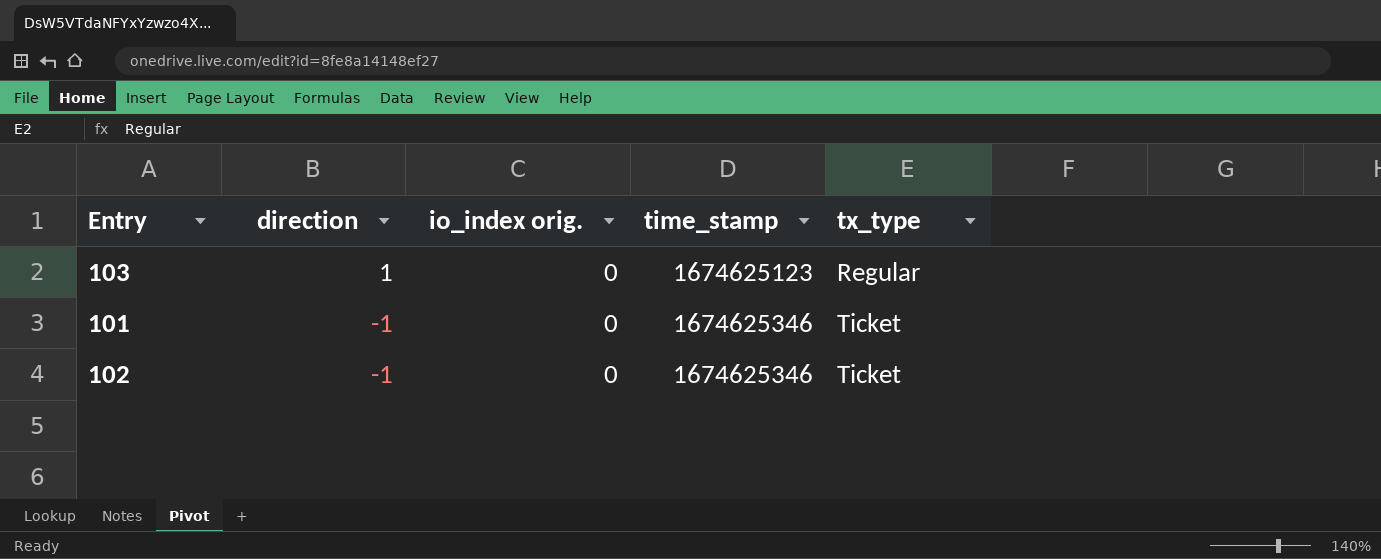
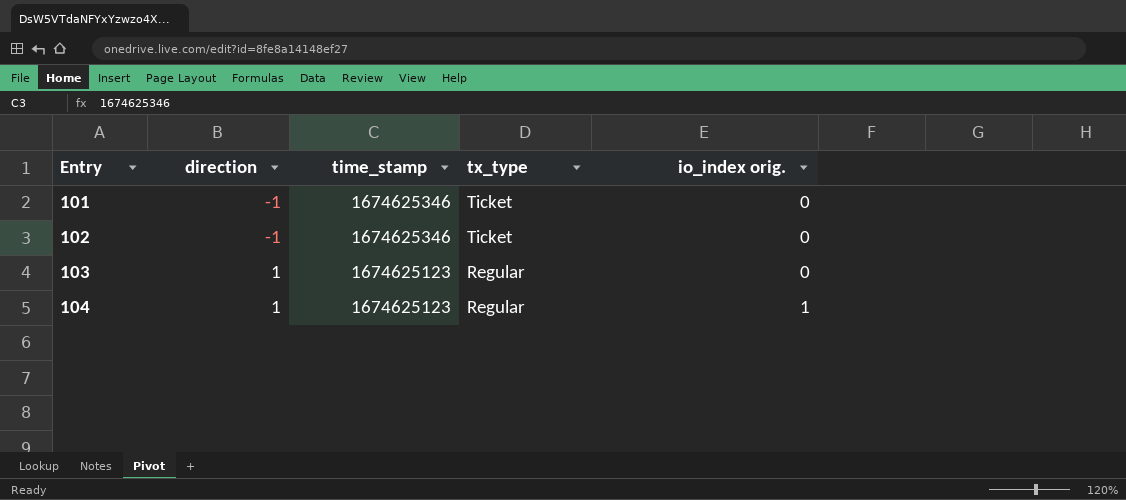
row order: direction descending -> Entry ascending
column io_index orig. | position: 3 -> 5
row 104: none -> 1 | 1674625123 | Regular | 1

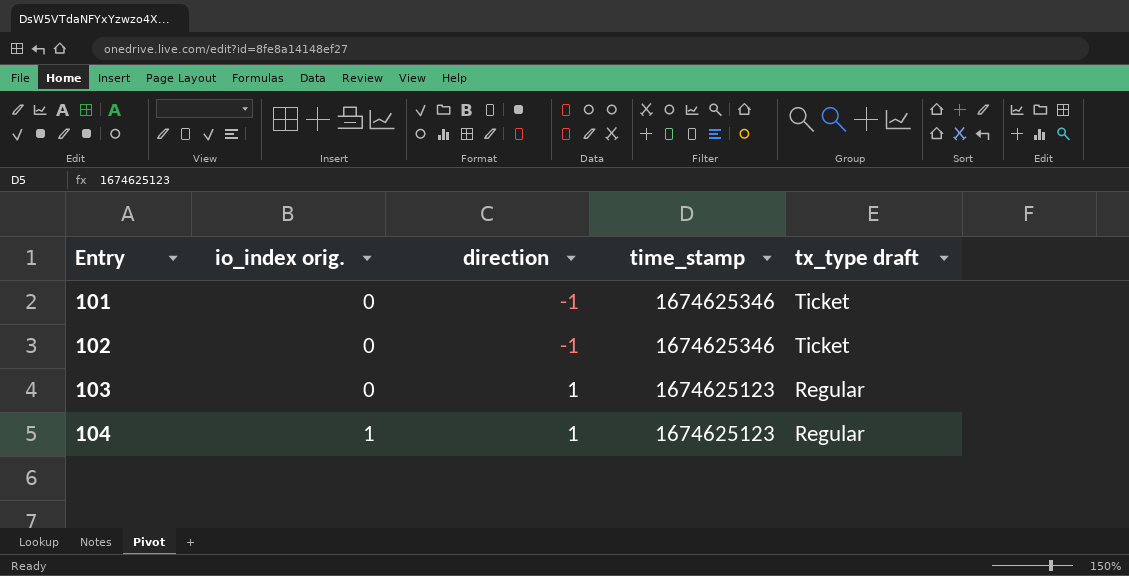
column io_index orig. | position: 5 -> 2
column name: tx_type -> tx_type draft

